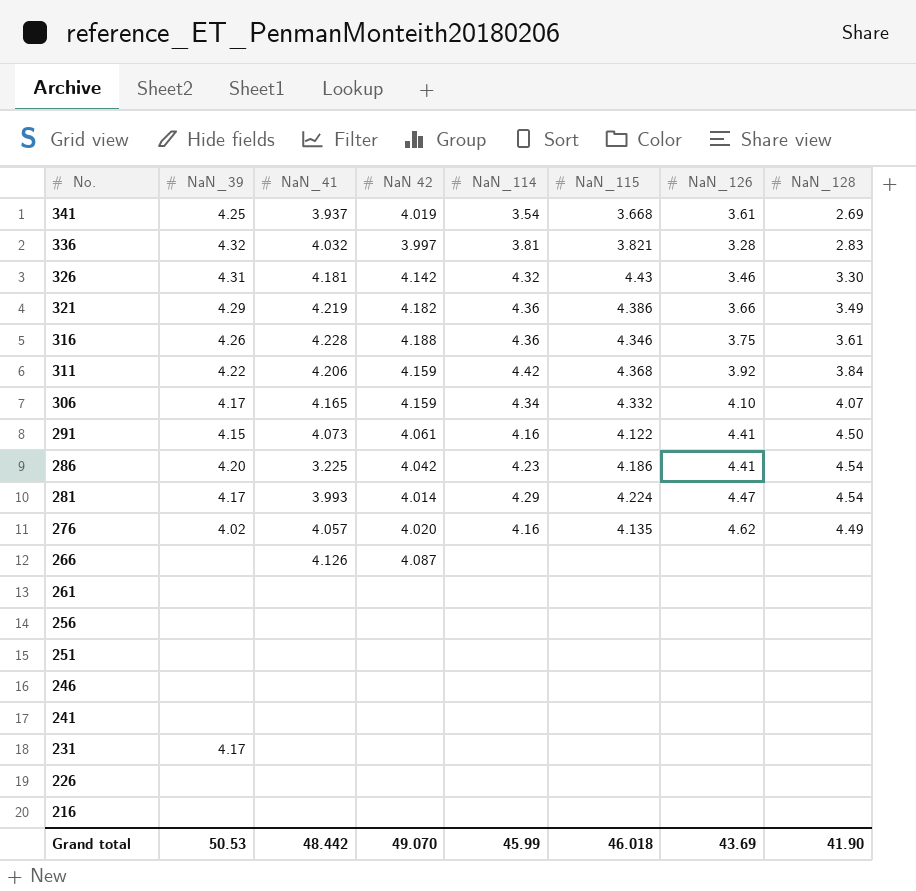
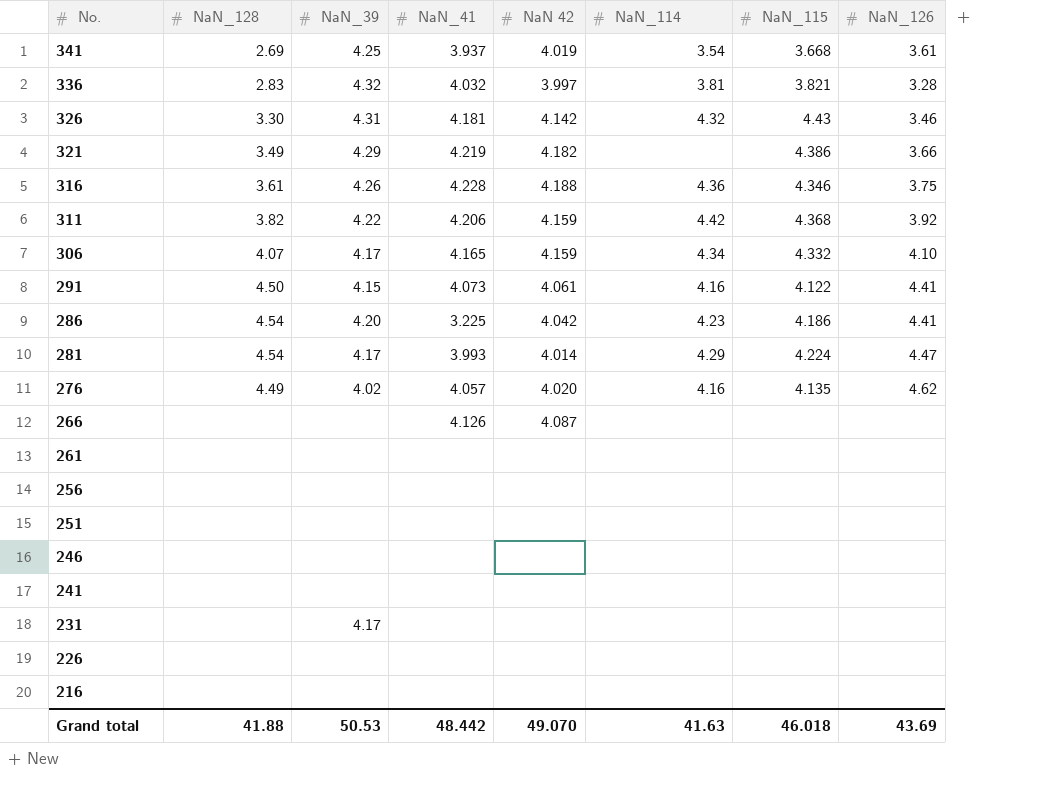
column NaN_128 | position: 8 -> 2
321 | NaN_114: 4.36 -> none
311 | NaN_128: 3.84 -> 3.82
Grand total | NaN_128: 41.90 -> 41.88
Grand total | NaN_114: 45.99 -> 41.63

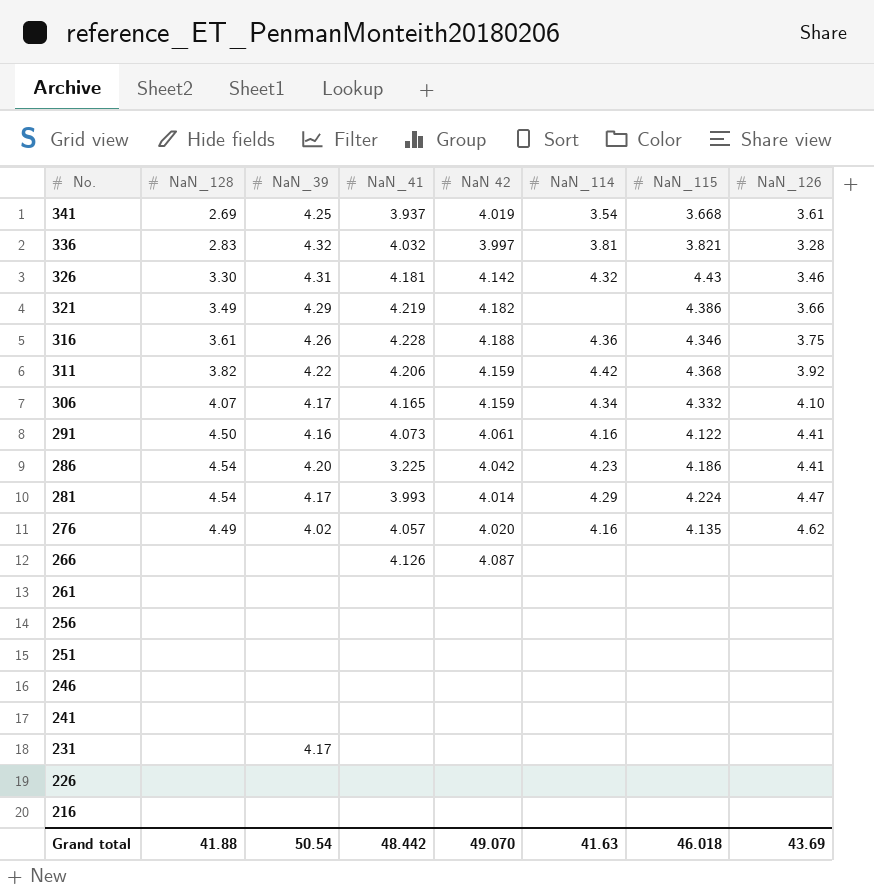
291 | NaN_39: 4.15 -> 4.16
Grand total | NaN_39: 50.53 -> 50.54

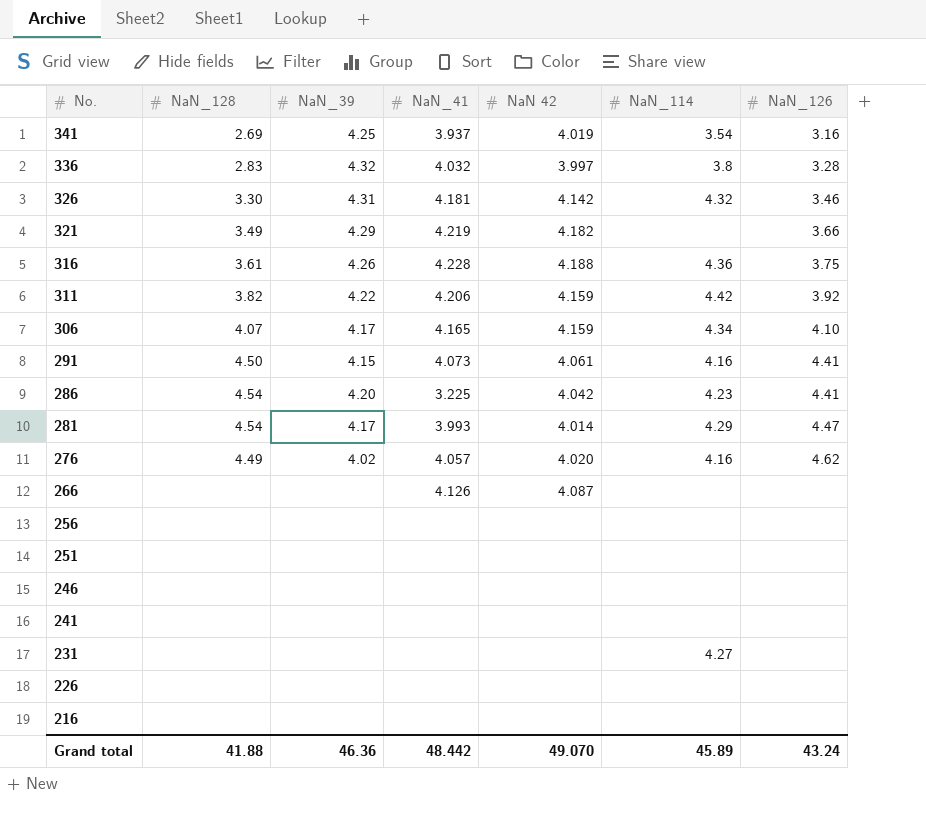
column NaN_115 | position: 7 -> none
row 261: none | none | none | none | none | none | none -> none
341 | NaN_126: 3.61 -> 3.16
336 | NaN_114: 3.81 -> 3.8
291 | NaN_39: 4.16 -> 4.15
231 | NaN_39: 4.17 -> none
231 | NaN_114: none -> 4.27
Grand total | NaN_39: 50.54 -> 46.36
Grand total | NaN_114: 41.63 -> 45.89
Grand total | NaN_126: 43.69 -> 43.24

